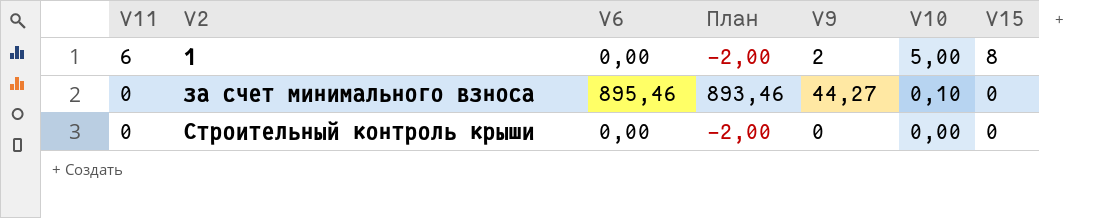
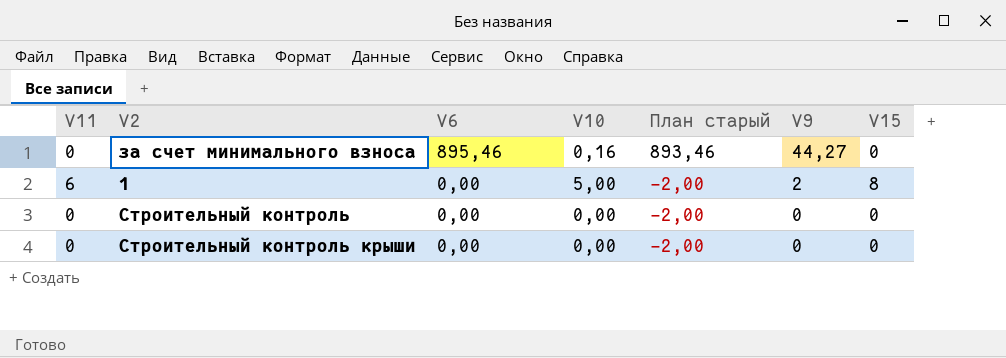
row order: V11 descending -> V6 descending
column V10 | position: 6 -> 4
column name: План -> План старый
за счет минимального взноса | V10: 0,10 -> 0,16
row Строительный контроль: none -> 0 | 0,00 | 0,00 | -2,00 | 0 | 0

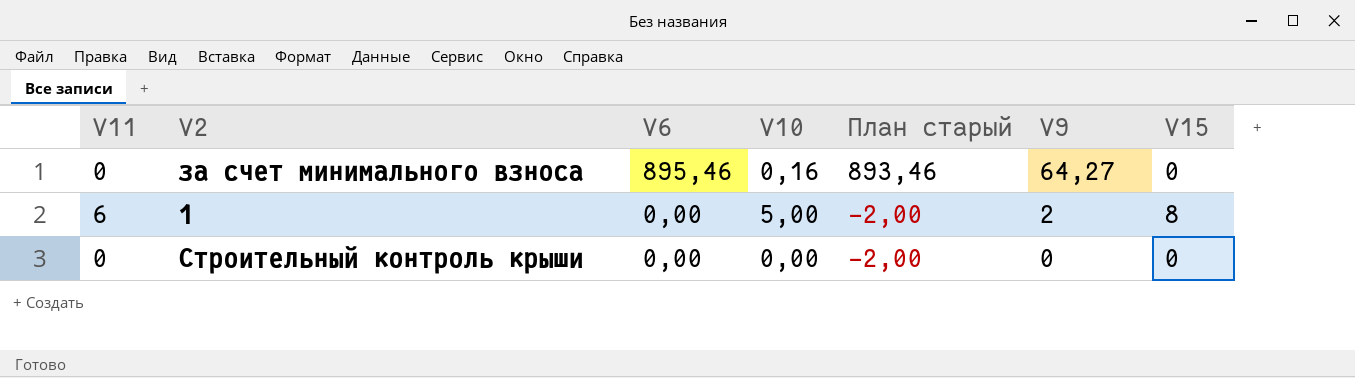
row Строительный контроль: 0 | 0,00 | 0,00 | -2,00 | 0 | 0 -> none
за счет минимального взноса | V9: 44,27 -> 64,27

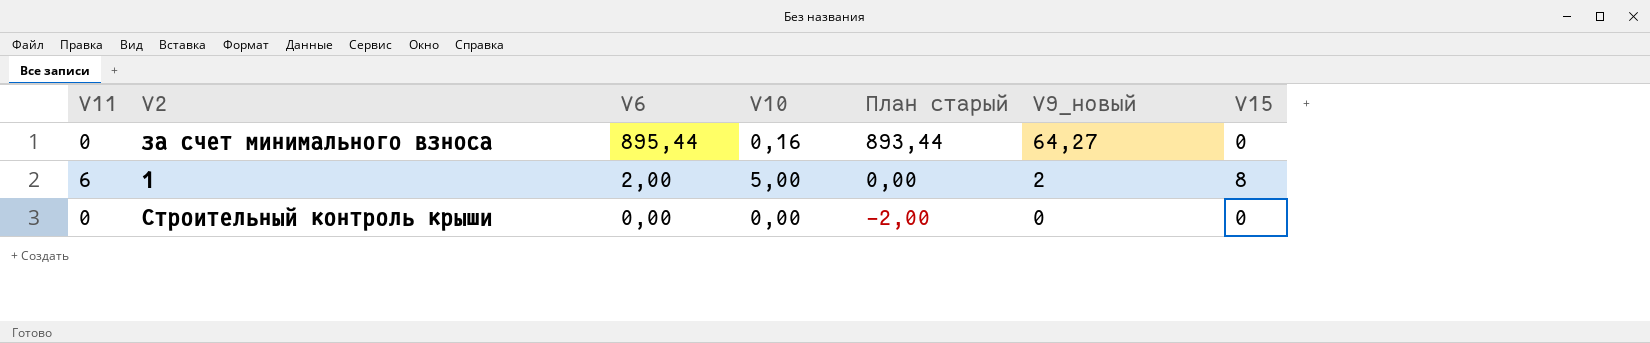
column name: V9 -> V9_новый
за счет минимального взноса | V6: 895,46 -> 895,44
за счет минимального взноса | План старый: 893,46 -> 893,44
1 | V6: 0,00 -> 2,00
1 | План старый: -2,00 -> 0,00

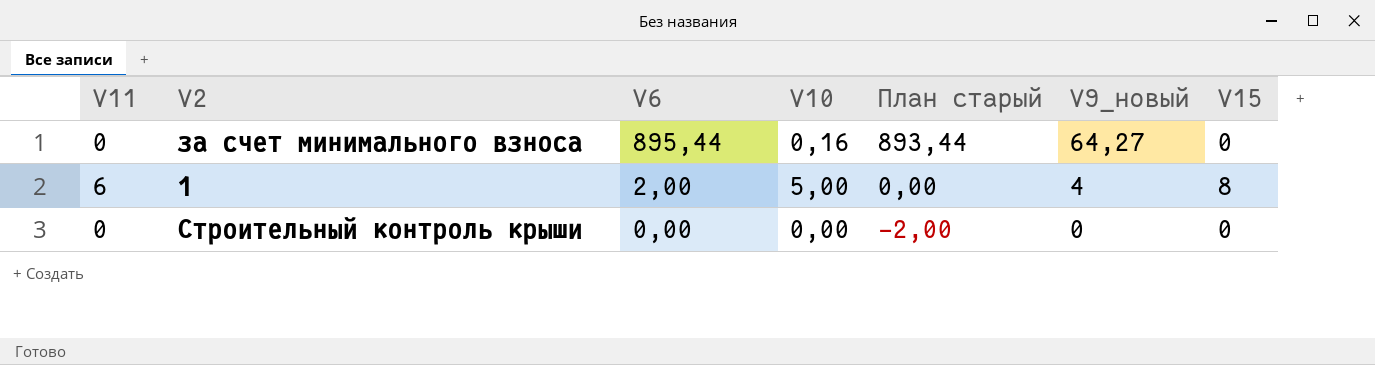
1 | V9_новый: 2 -> 4

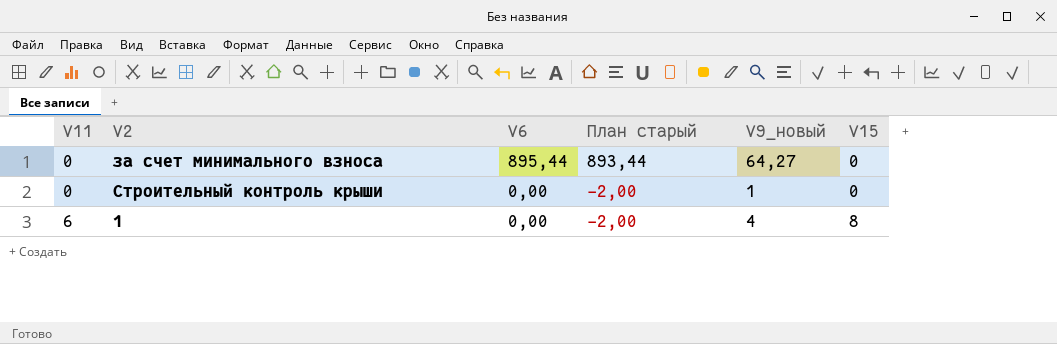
row order: V6 descending -> V11 ascending
column V10 | position: 4 -> none
Строительный контроль крыши | V9_новый: 0 -> 1
1 | V6: 2,00 -> 0,00
1 | План старый: 0,00 -> -2,00

